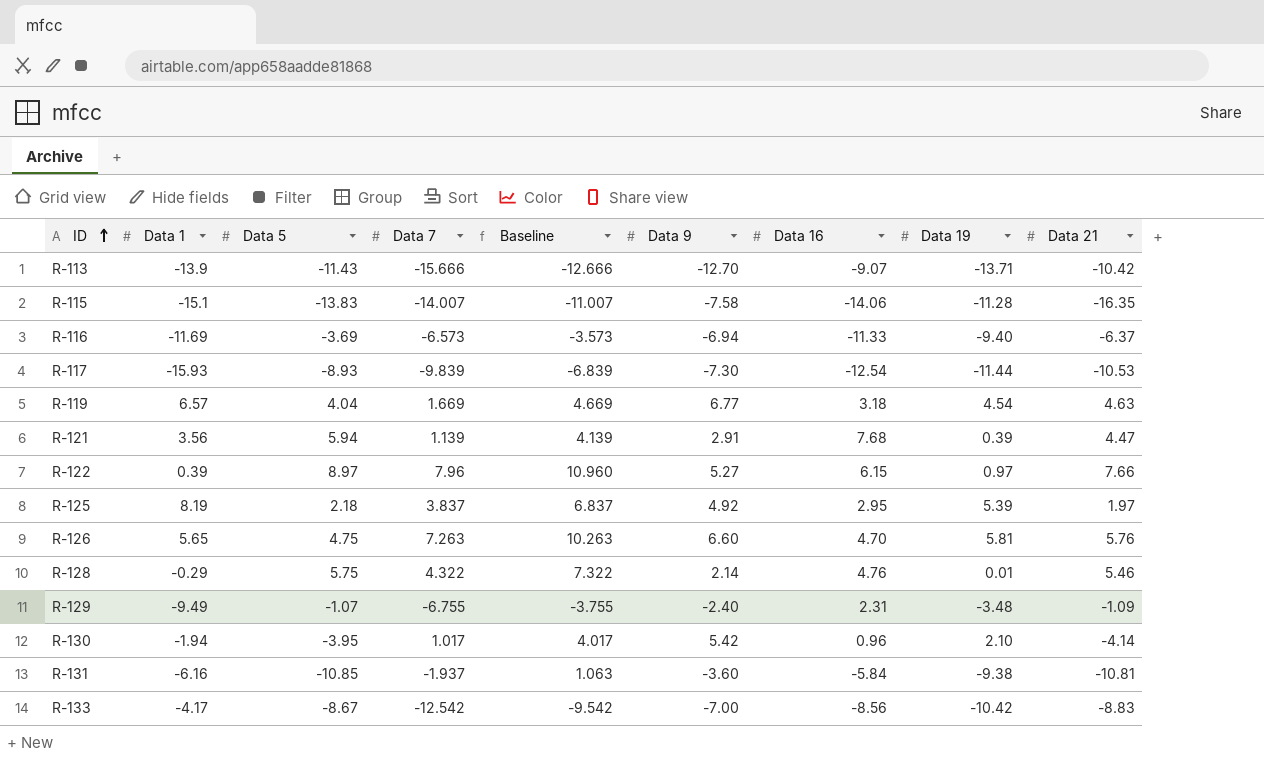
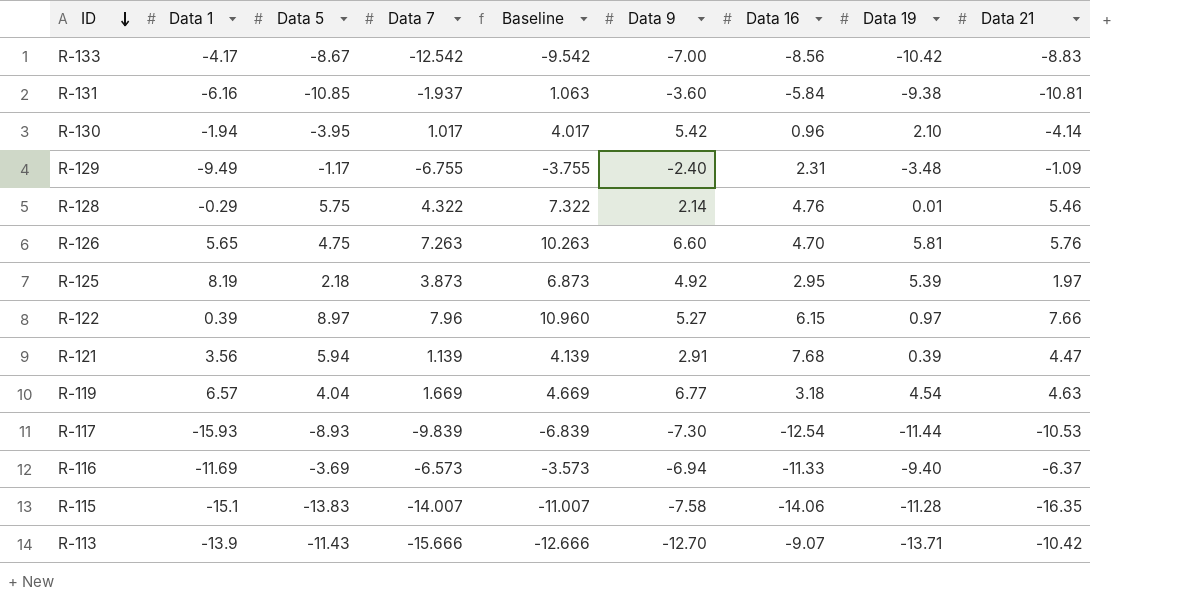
row order: ID ascending -> ID descending
R-129 | Data 5: -1.07 -> -1.17
R-125 | Data 7: 3.837 -> 3.873
R-125 | Baseline: 6.837 -> 6.873

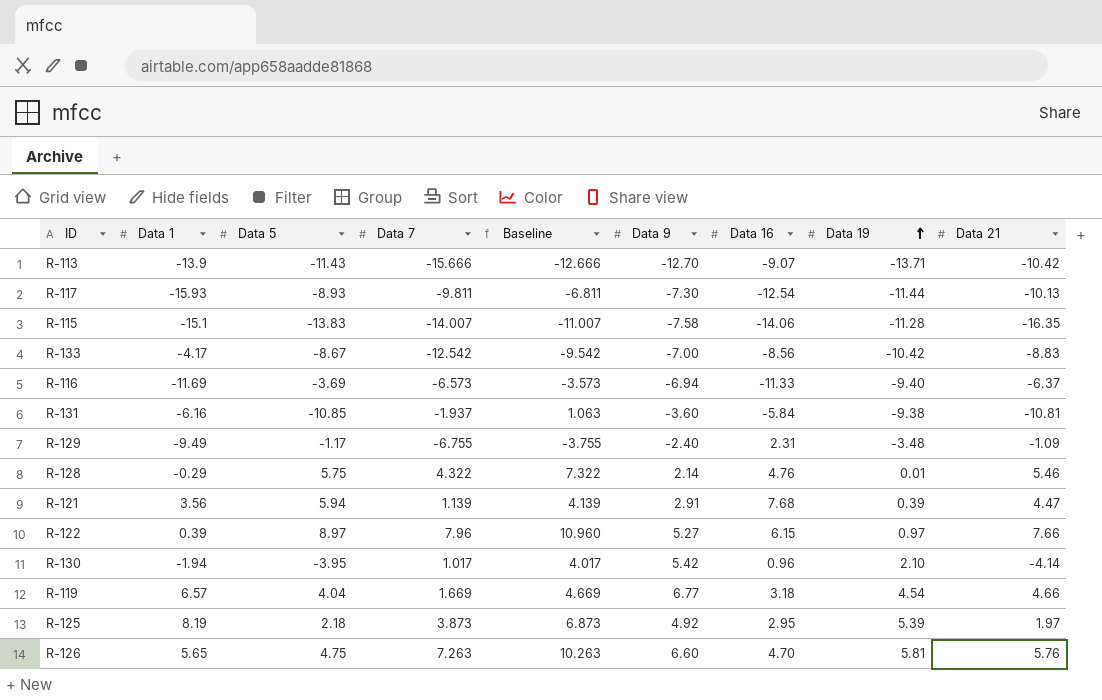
row order: ID descending -> Data 19 ascending
R-117 | Data 7: -9.839 -> -9.811
R-117 | Baseline: -6.839 -> -6.811
R-117 | Data 21: -10.53 -> -10.13
R-119 | Data 21: 4.63 -> 4.66

